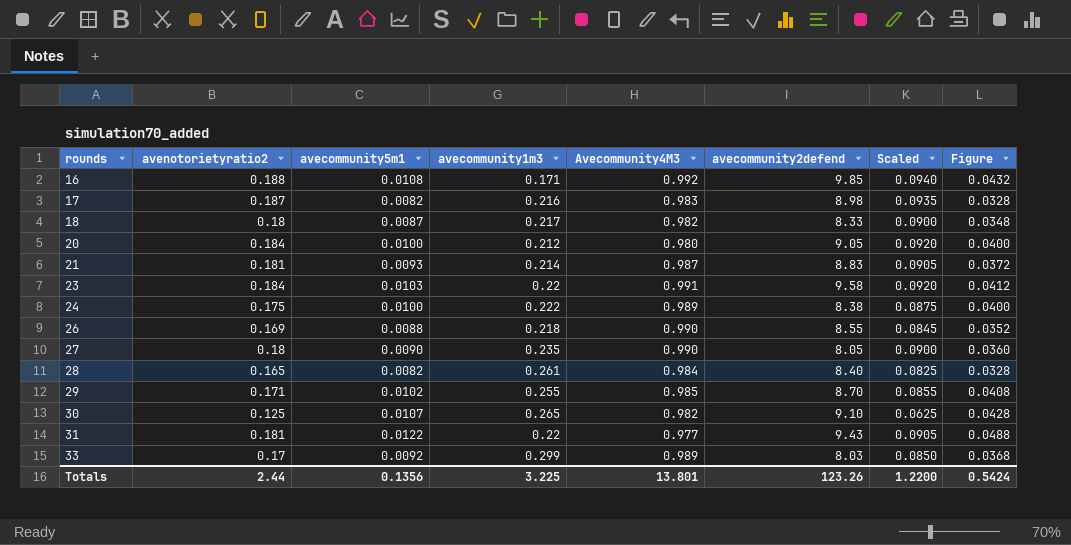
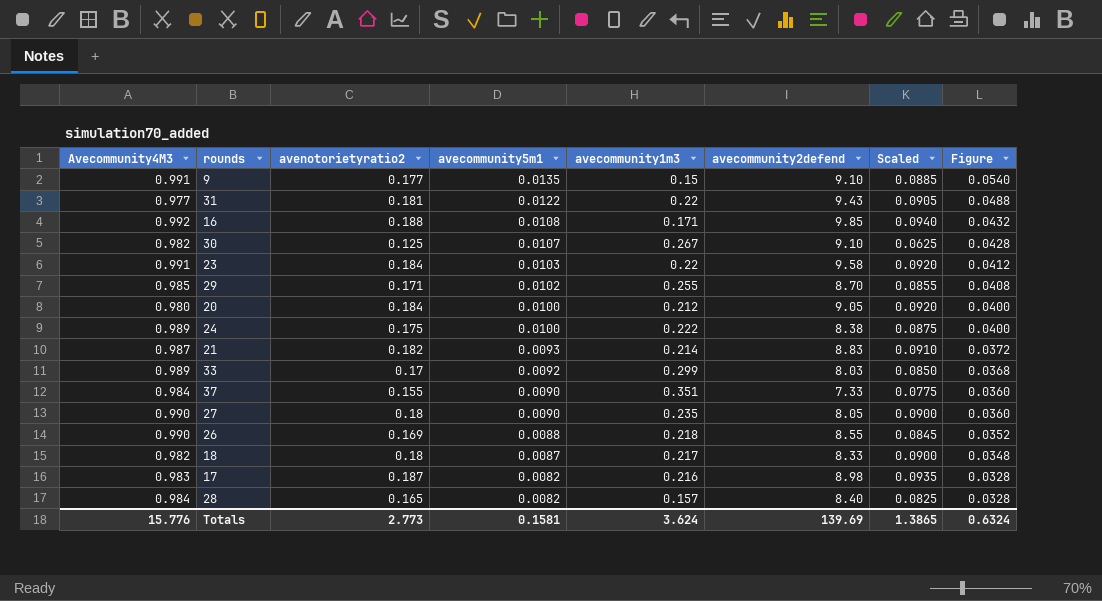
row order: rounds ascending -> avecommunity5m1 descending
column Avecommunity4M3 | position: 5 -> 1
row 9: none -> 0.991 | 0.177 | 0.0135 | 0.15 | 9.10 | 0.0885 | 0.0540
30 | avecommunity1m3: 0.265 -> 0.267
21 | avenotorietyratio2: 0.181 -> 0.182
21 | Scaled: 0.0905 -> 0.0910
row 37: none -> 0.984 | 0.155 | 0.0090 | 0.351 | 7.33 | 0.0775 | 0.0360
28 | avecommunity1m3: 0.261 -> 0.157
Totals | Avecommunity4M3: 13.801 -> 15.776
Totals | avenotorietyratio2: 2.44 -> 2.773
Totals | avecommunity5m1: 0.1356 -> 0.1581
Totals | avecommunity1m3: 3.225 -> 3.624
Totals | avecommunity2defend: 123.26 -> 139.69
Totals | Scaled: 1.2200 -> 1.3865
Totals | Figure: 0.5424 -> 0.6324

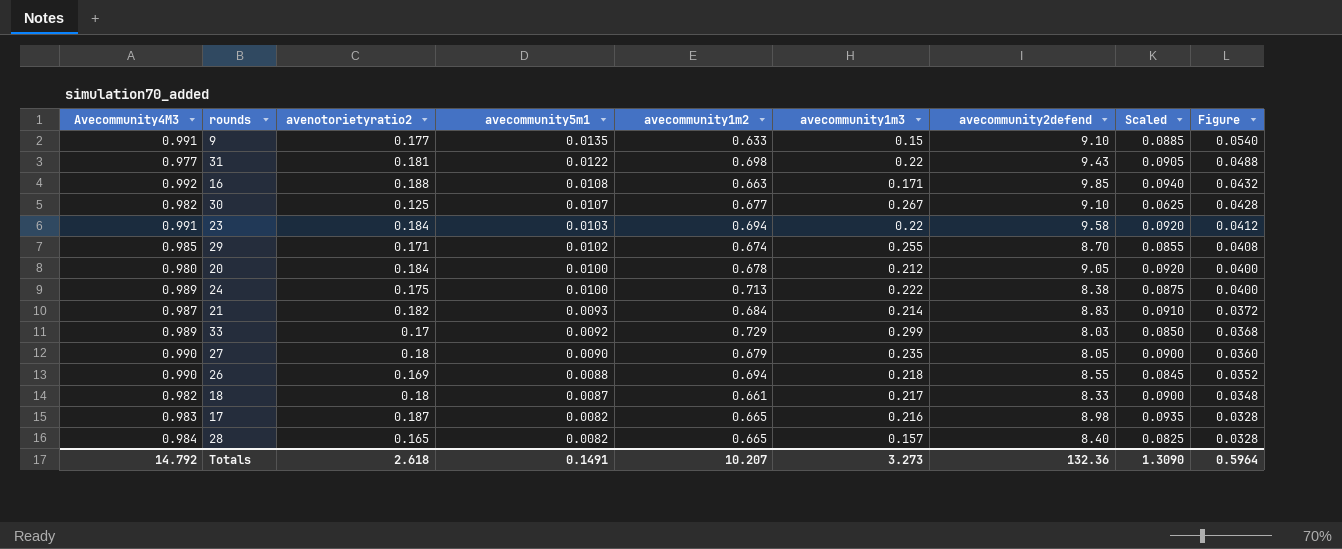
column avecommunity1m2 | position: none -> 5
row 37: 0.984 | 0.155 | 0.0090 | 0.351 | 7.33 | 0.0775 | 0.0360 -> none
Totals | Avecommunity4M3: 15.776 -> 14.792
Totals | avenotorietyratio2: 2.773 -> 2.618
Totals | avecommunity5m1: 0.1581 -> 0.1491
Totals | avecommunity1m3: 3.624 -> 3.273
Totals | avecommunity2defend: 139.69 -> 132.36
Totals | Scaled: 1.3865 -> 1.3090
Totals | Figure: 0.6324 -> 0.5964

